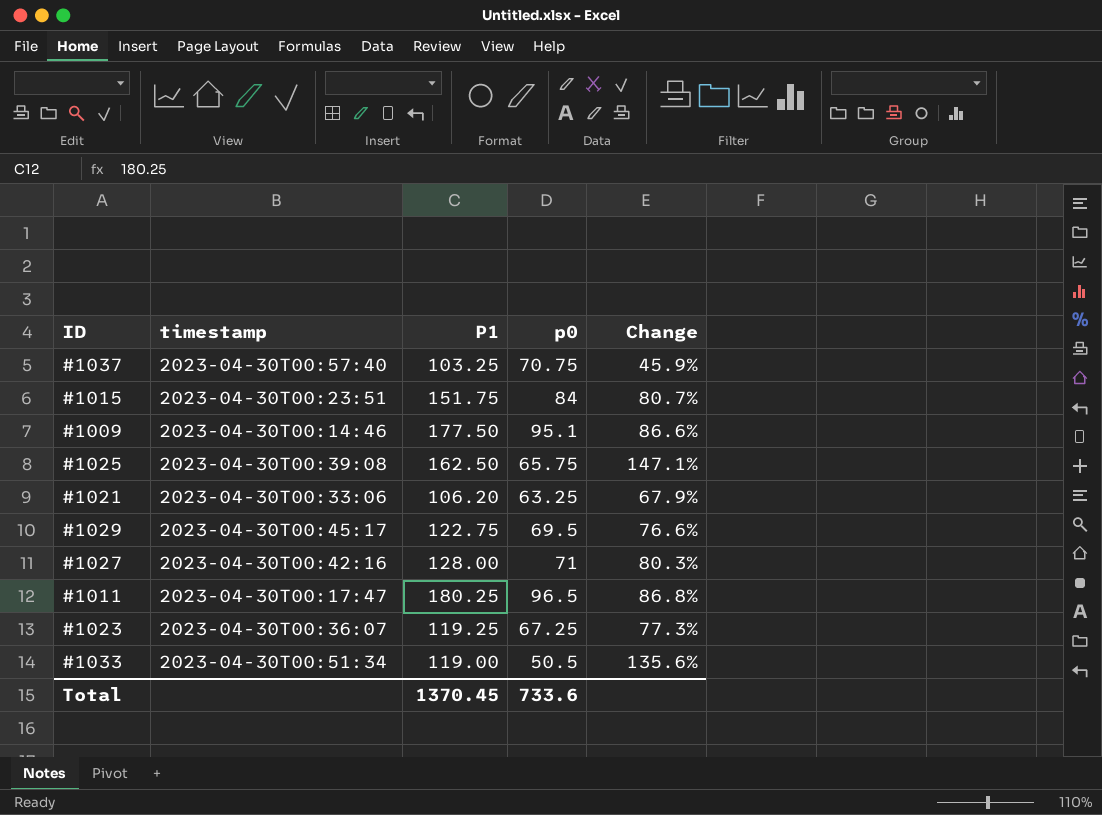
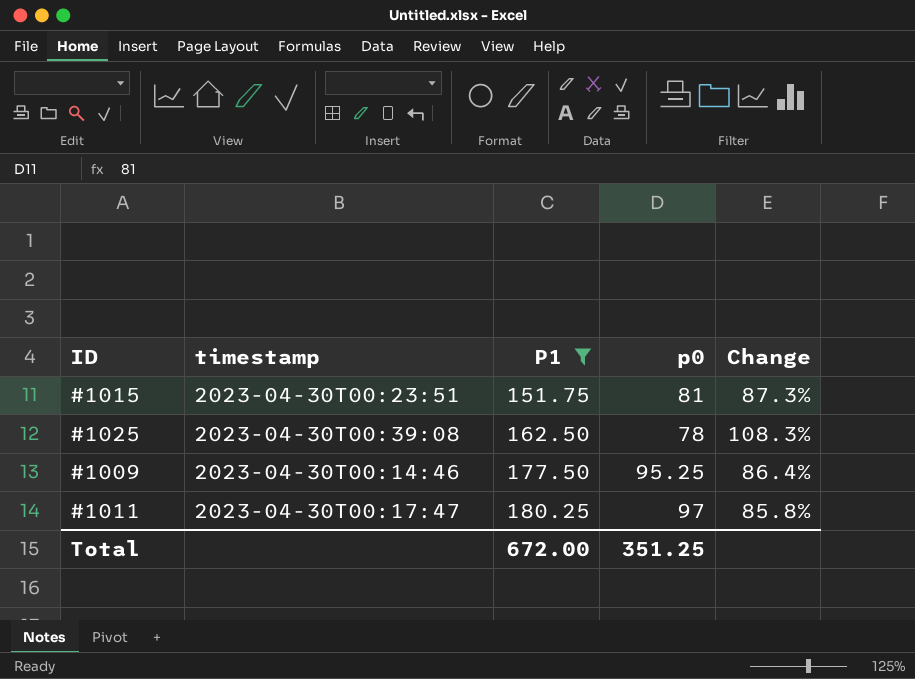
filter: none -> P1 >= 151.75
row order: none -> P1 ascending
#1015 | p0: 84 -> 81
#1015 | Change: 80.7% -> 87.3%
#1025 | p0: 65.75 -> 78
#1025 | Change: 147.1% -> 108.3%
#1009 | p0: 95.1 -> 95.25
#1009 | Change: 86.6% -> 86.4%
#1011 | p0: 96.5 -> 97
#1011 | Change: 86.8% -> 85.8%
Total | P1: 1370.45 -> 672.00
Total | p0: 733.6 -> 351.25

